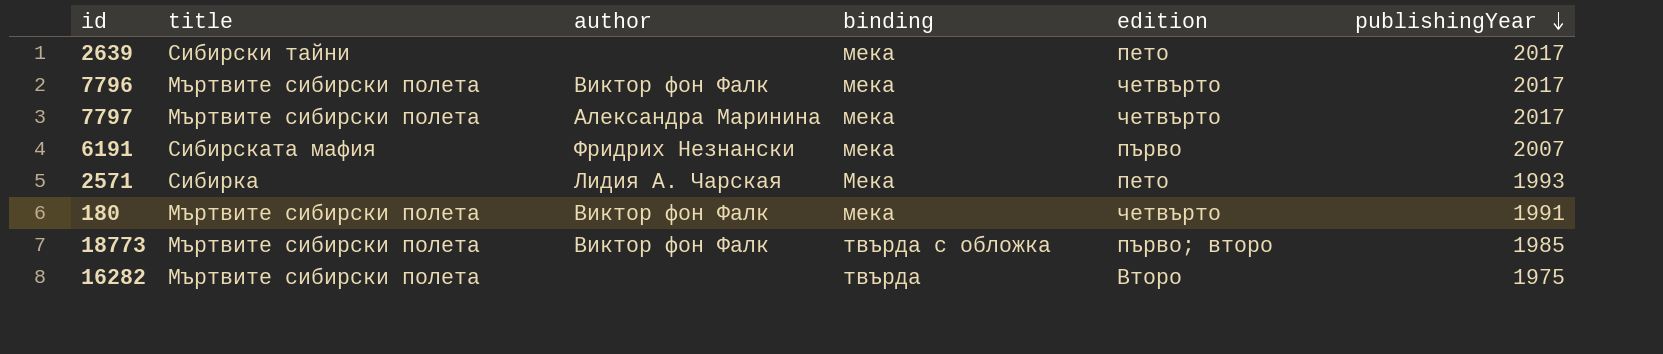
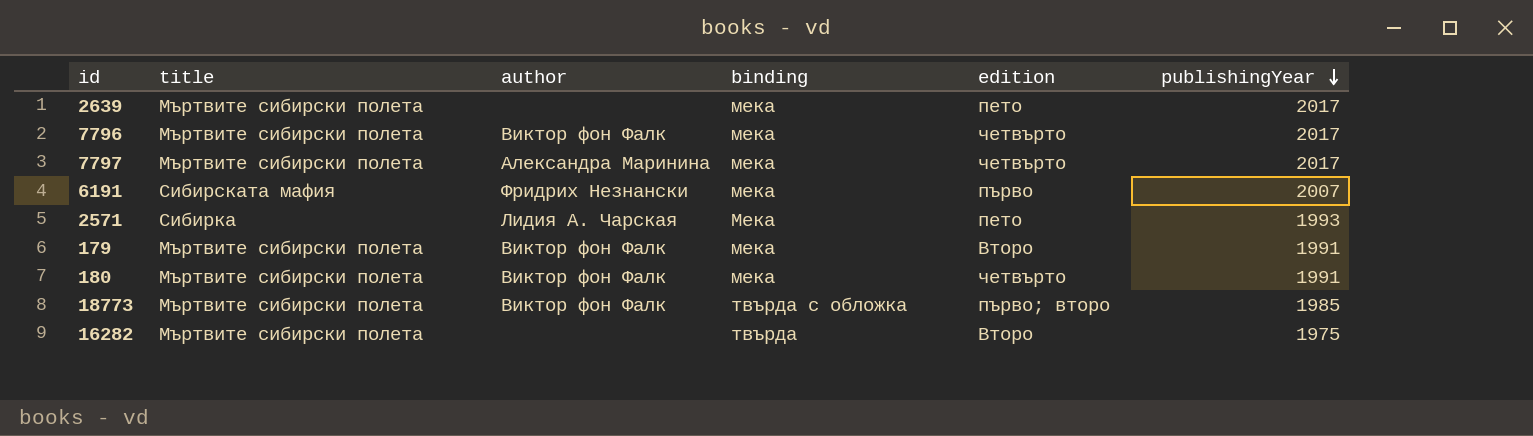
2639 | title: Сибирски тайни -> Мъртвите сибирски полета
row 179: none -> Мъртвите сибирски полета | Виктор фон Фалк | мека | Второ | 1991

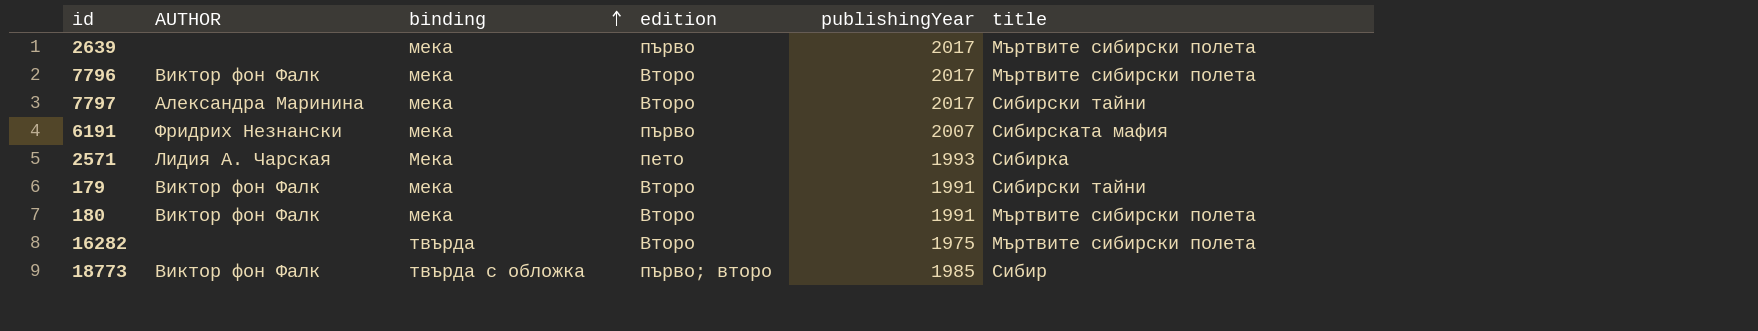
row order: publishingYear descending -> binding ascending
column name: author -> AUTHOR
column title | position: 2 -> 6
2639 | edition: пето -> първо
7796 | edition: четвърто -> Второ
7797 | edition: четвърто -> Второ
7797 | title: Мъртвите сибирски полета -> Сибирски тайни
179 | title: Мъртвите сибирски полета -> Сибирски тайни
180 | edition: четвърто -> Второ
18773 | title: Мъртвите сибирски полета -> Сибир

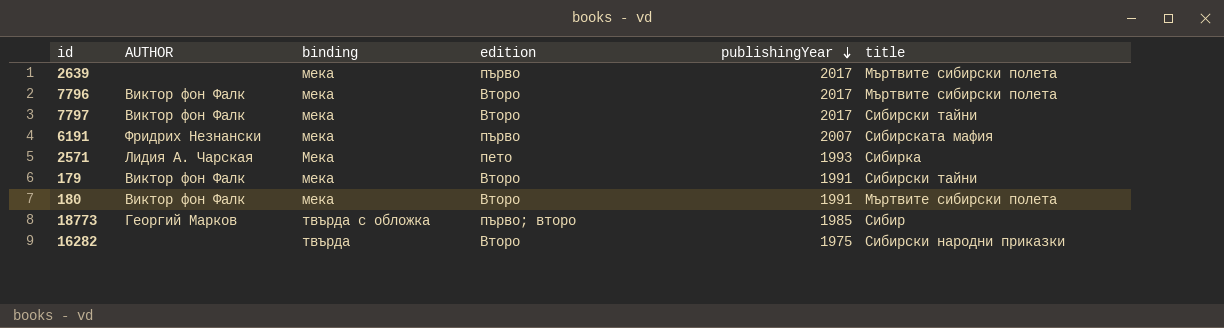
row order: binding ascending -> publishingYear descending
7797 | AUTHOR: Александра Маринина -> Виктор фон Фалк
18773 | AUTHOR: Виктор фон Фалк -> Георгий Марков
16282 | title: Мъртвите сибирски полета -> Сибирски народни приказки

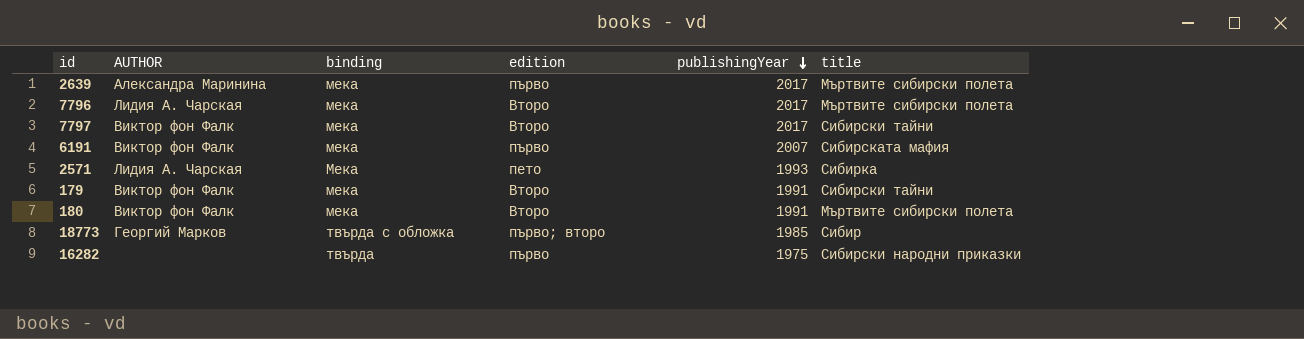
2639 | AUTHOR: none -> Александра Маринина
7796 | AUTHOR: Виктор фон Фалк -> Лидия А. Чарская
6191 | AUTHOR: Фридрих Незнански -> Виктор фон Фалк
16282 | edition: Второ -> първо

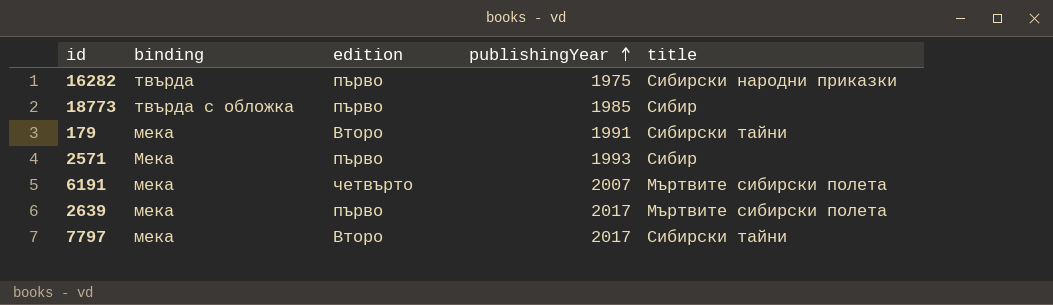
row order: publishingYear descending -> publishingYear ascending
column AUTHOR | position: 2 -> none
row 7796: Лидия А. Чарская | мека | Второ | 2017 | Мъртвите сибирски полета -> none
row 180: Виктор фон Фалк | мека | Второ | 1991 | Мъртвите сибирски полета -> none
18773 | edition: първо; второ -> първо
2571 | edition: пето -> първо
2571 | title: Сибирка -> Сибир
6191 | edition: първо -> четвърто
6191 | title: Сибирската мафия -> Мъртвите сибирски полета

